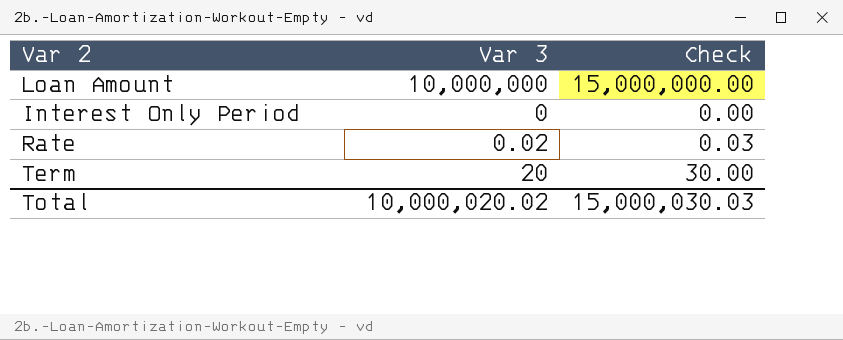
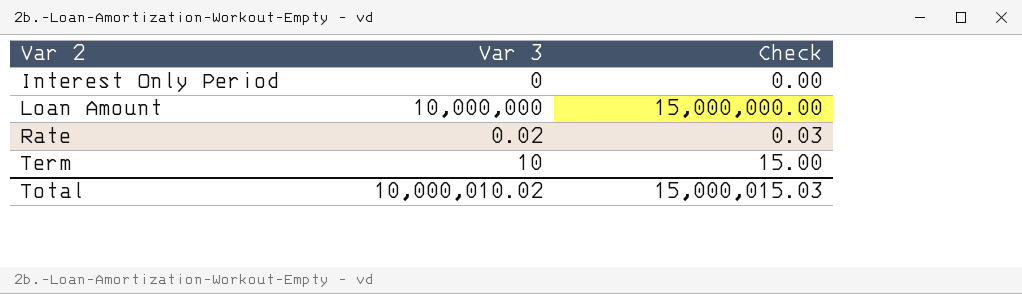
row order: none -> Var 2 ascending
Term | Var 3: 20 -> 10
Term | Check: 30.00 -> 15.00
Total | Var 3: 10,000,020.02 -> 10,000,010.02
Total | Check: 15,000,030.03 -> 15,000,015.03

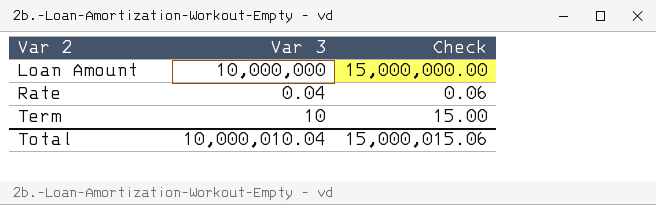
row Interest Only Period: 0 | 0.00 -> none
Rate | Var 3: 0.02 -> 0.04
Rate | Check: 0.03 -> 0.06
Total | Var 3: 10,000,010.02 -> 10,000,010.04
Total | Check: 15,000,015.03 -> 15,000,015.06

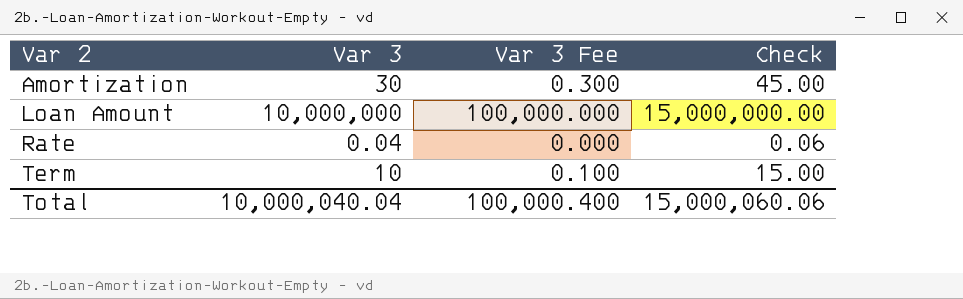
column Var 3 Fee | formula: none -> [Var 3] * 0.01
row Amortization: none -> 30 | 0.300 | 45.00
Total | Var 3: 10,000,010.04 -> 10,000,040.04
Total | Check: 15,000,015.06 -> 15,000,060.06

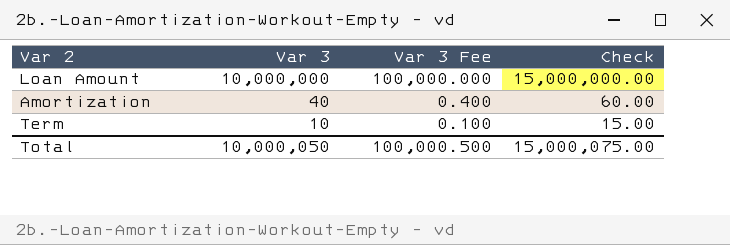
row order: Var 2 ascending -> Var 3 descending
row Rate: 0.04 | 0.000 | 0.06 -> none
Amortization | Var 3: 30 -> 40
Amortization | Var 3 Fee: 0.300 -> 0.400
Amortization | Check: 45.00 -> 60.00
Total | Var 3: 10,000,040.04 -> 10,000,050
Total | Var 3 Fee: 100,000.400 -> 100,000.500
Total | Check: 15,000,060.06 -> 15,000,075.00

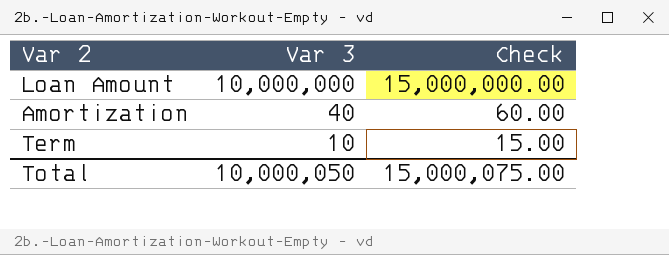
column Var 3 Fee | formula: [Var 3] * 0.01 -> none

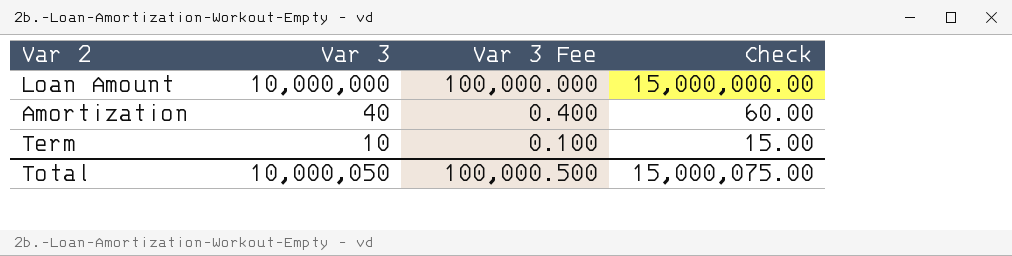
column Var 3 Fee | formula: none -> [Var 3] * 0.01

